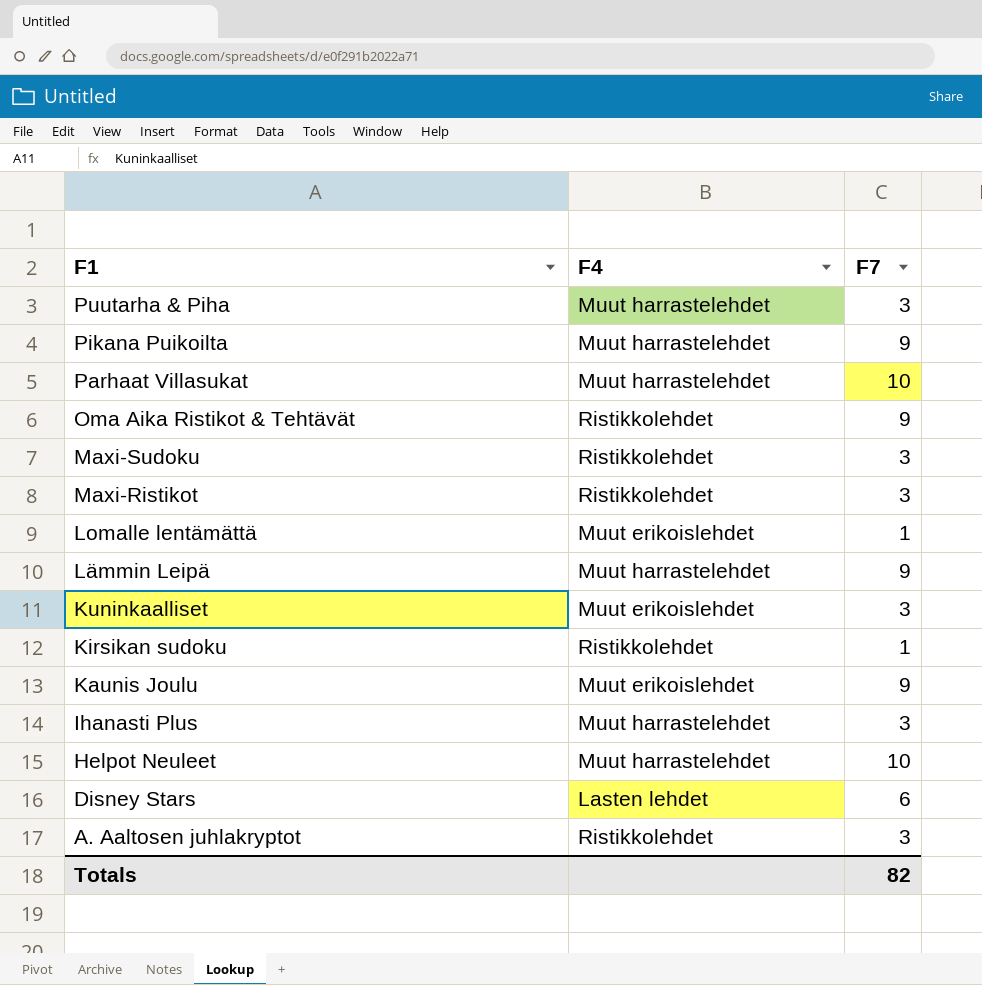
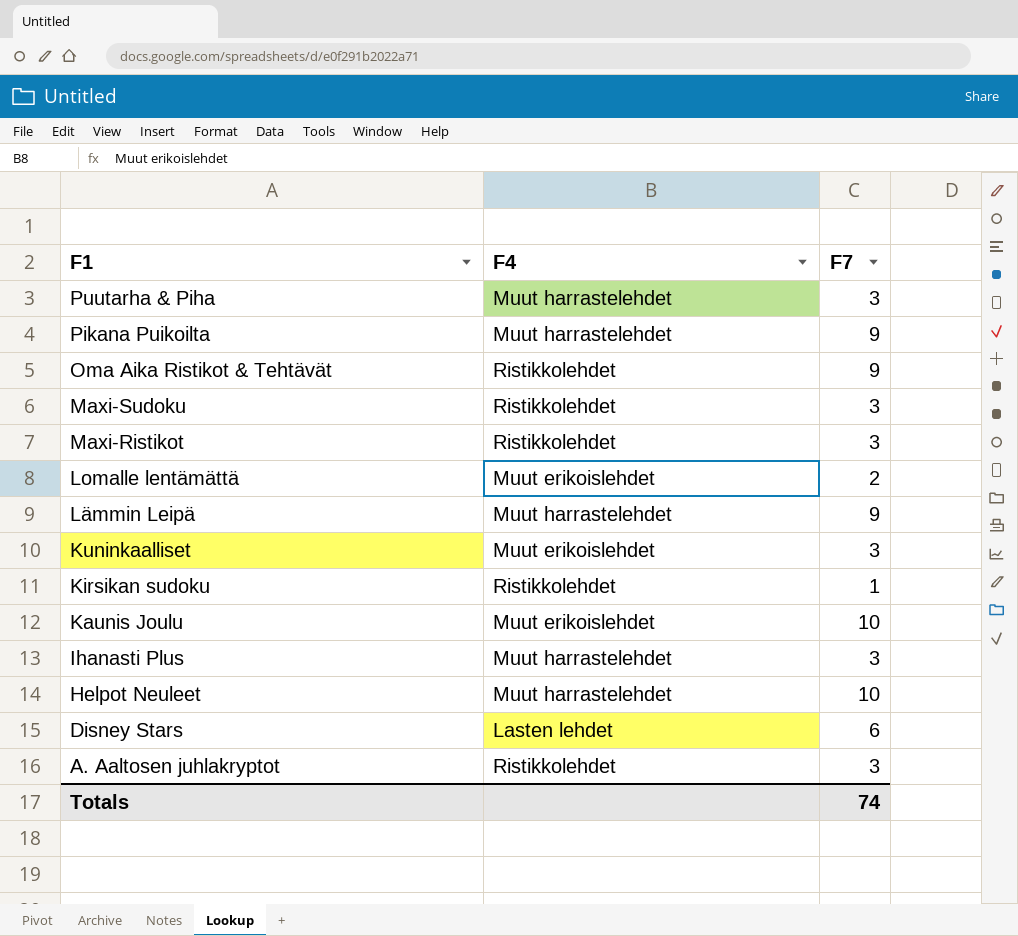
row Parhaat Villasukat: Muut harrastelehdet | 10 -> none
Lomalle lentämättä | F7: 1 -> 2
Kaunis Joulu | F7: 9 -> 10
Totals | F7: 82 -> 74

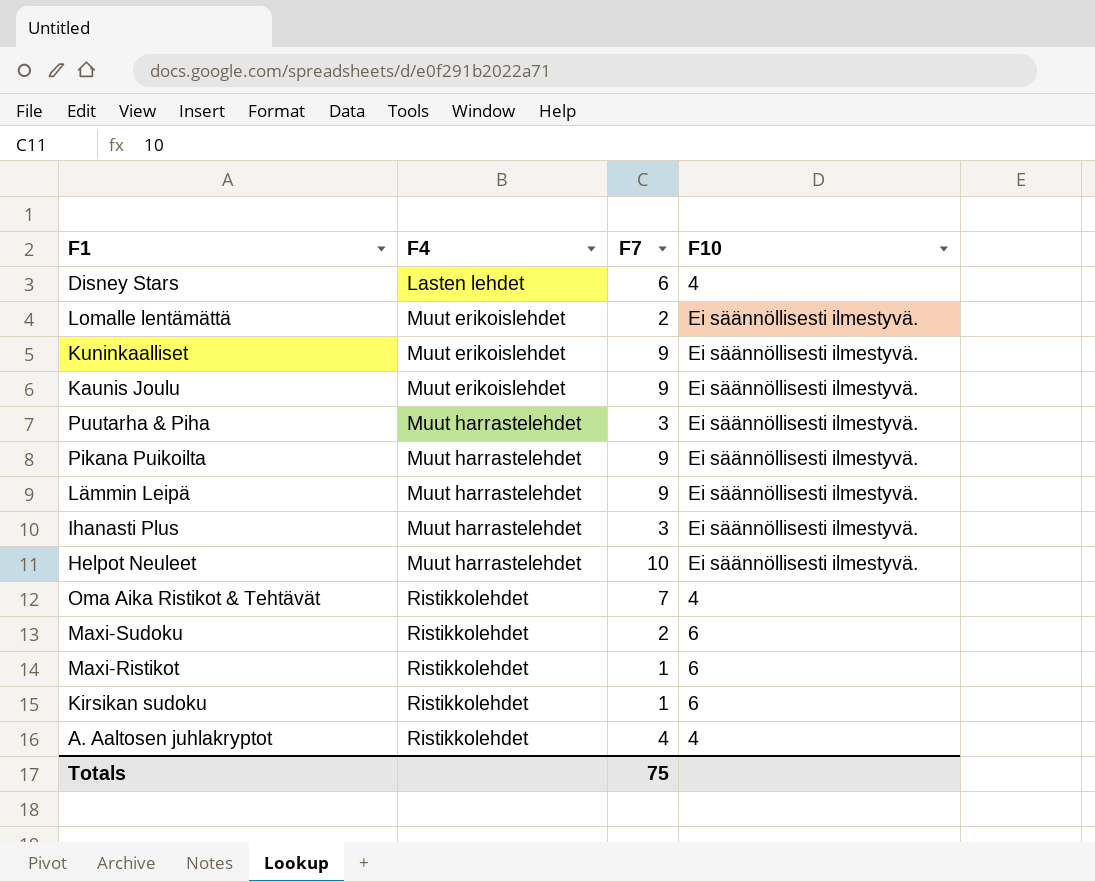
row order: F1 descending -> F4 ascending
column F10 | position: none -> 4
Kuninkaalliset | F7: 3 -> 9
Kaunis Joulu | F7: 10 -> 9
Oma Aika Ristikot & Tehtävät | F7: 9 -> 7
Maxi-Sudoku | F7: 3 -> 2
Maxi-Ristikot | F7: 3 -> 1
A. Aaltosen juhlakryptot | F7: 3 -> 4
Totals | F7: 74 -> 75

